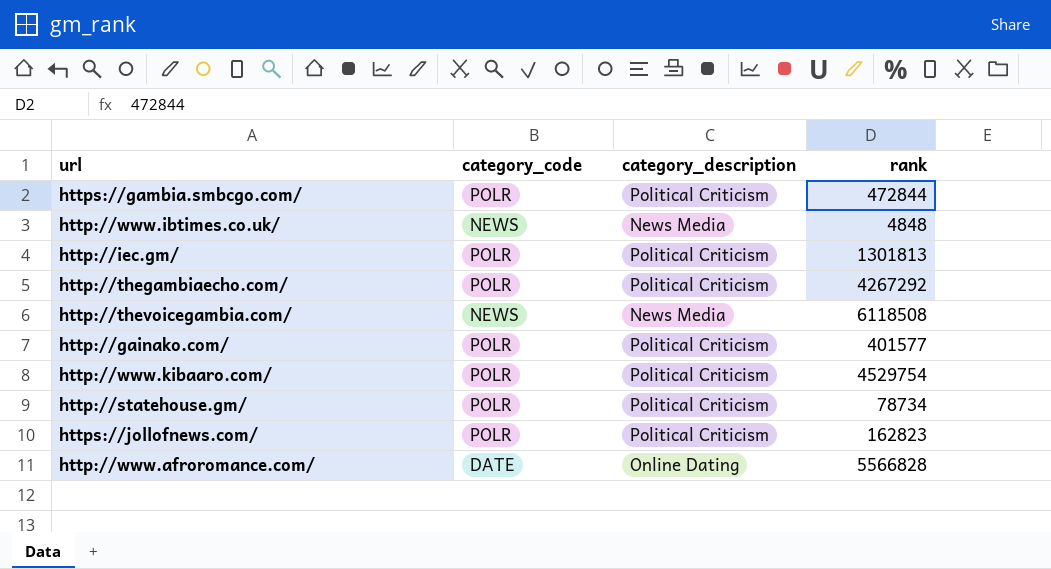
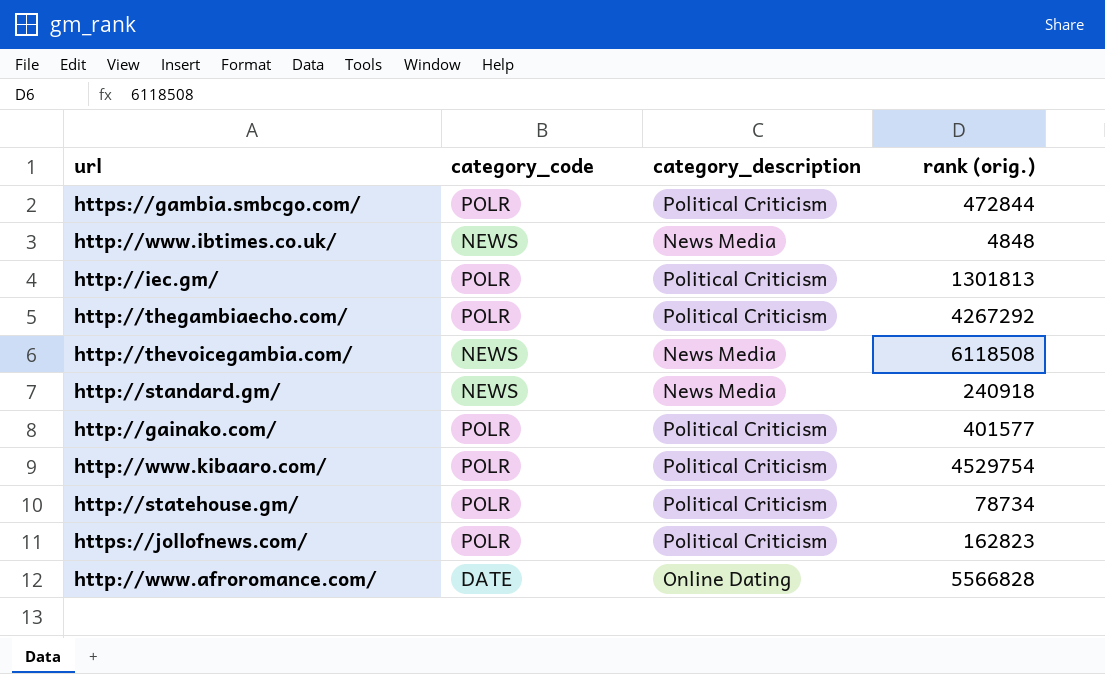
column name: rank -> rank (orig.)
row http://standard.gm/: none -> NEWS | News Media | 240918

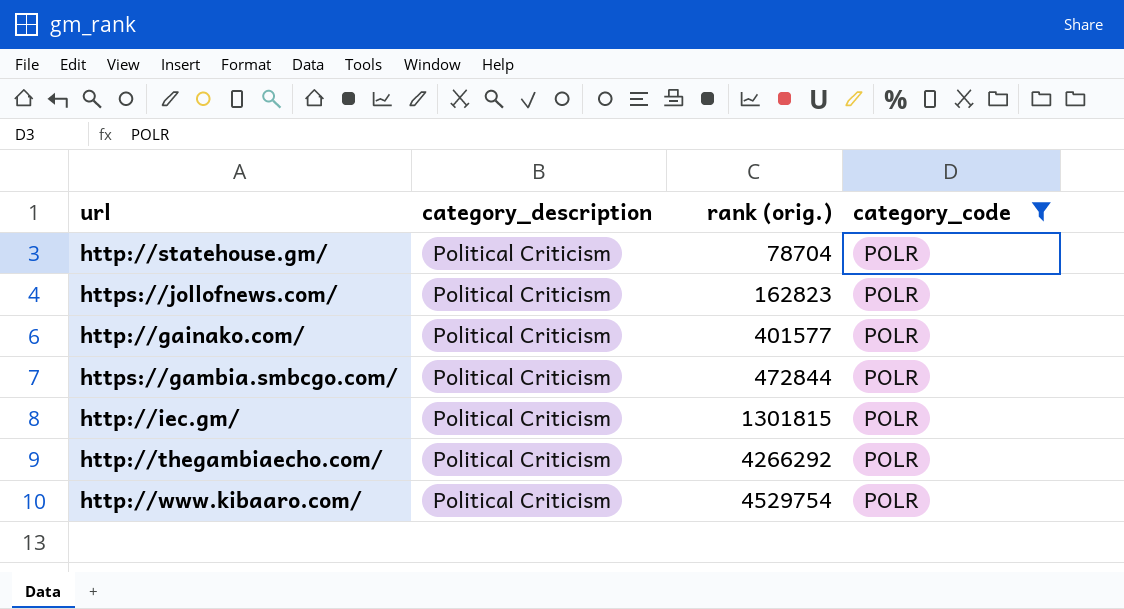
filter: none -> category_code = POLR
row order: none -> rank (orig.) ascending
column category_code | position: 2 -> 4
http://statehouse.gm/ | rank (orig.): 78734 -> 78704
http://iec.gm/ | rank (orig.): 1301813 -> 1301815
http://thegambiaecho.com/ | rank (orig.): 4267292 -> 4266292

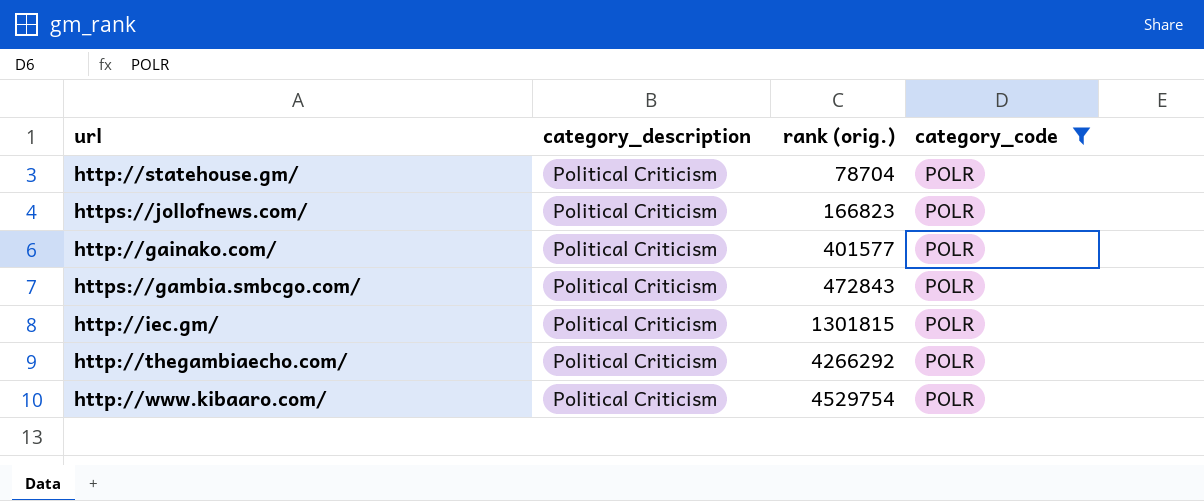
https://jollofnews.com/ | rank (orig.): 162823 -> 166823
https://gambia.smbcgo.com/ | rank (orig.): 472844 -> 472843

